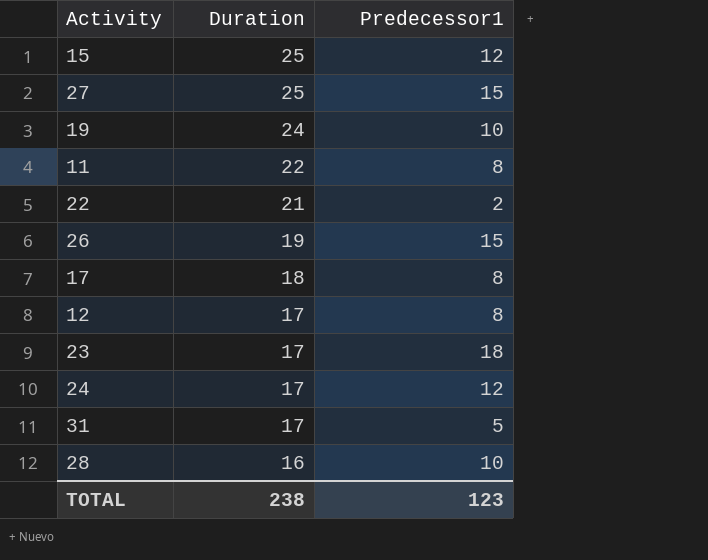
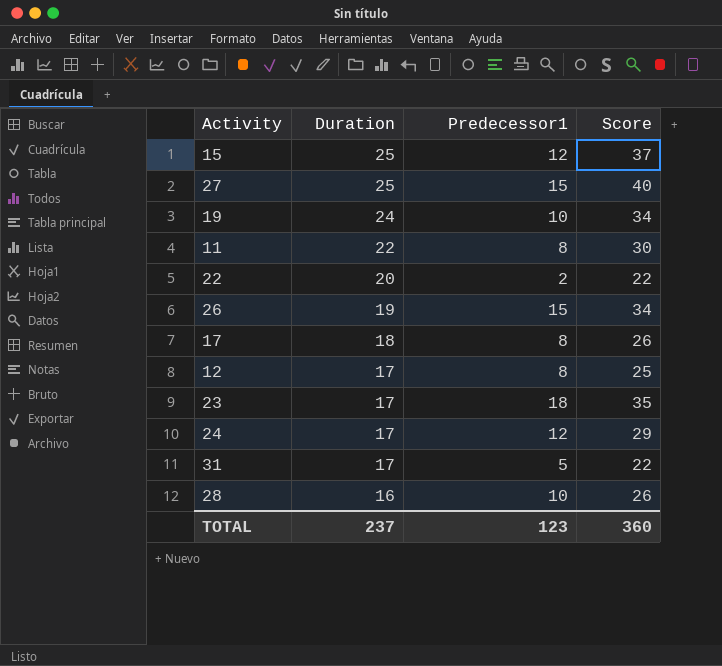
column Score | formula: none -> [Duration] + [Predecessor1]
22 | Duration: 21 -> 20
TOTAL | Duration: 238 -> 237

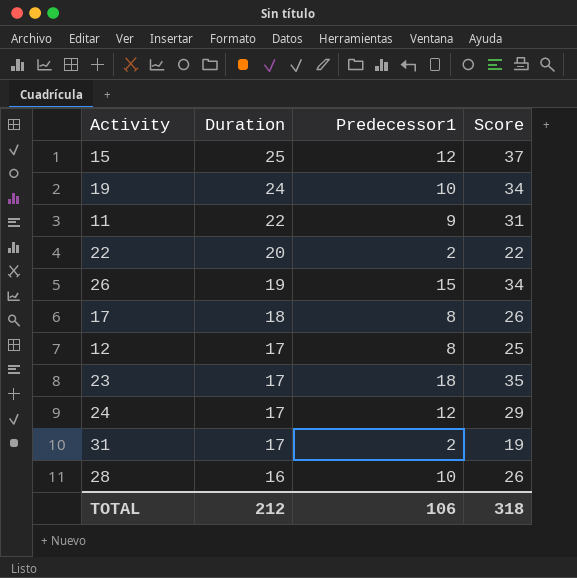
row 27: 25 | 15 | 40 -> none
11 | Predecessor1: 8 -> 9
11 | Score: 30 -> 31
31 | Predecessor1: 5 -> 2
31 | Score: 22 -> 19
TOTAL | Duration: 237 -> 212
TOTAL | Predecessor1: 123 -> 106
TOTAL | Score: 360 -> 318

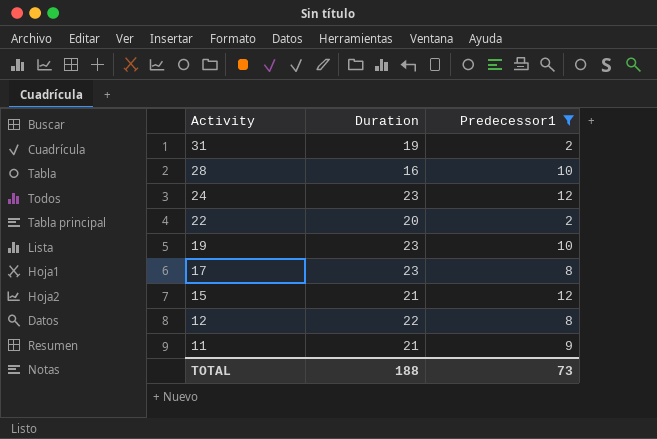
filter: none -> Predecessor1 <= 12
row order: Duration descending -> Activity descending
column Score | formula: [Duration] + [Predecessor1] -> none
31 | Duration: 17 -> 19
24 | Duration: 17 -> 23
19 | Duration: 24 -> 23
17 | Duration: 18 -> 23
15 | Duration: 25 -> 21
12 | Duration: 17 -> 22
11 | Duration: 22 -> 21
TOTAL | Duration: 212 -> 188
TOTAL | Predecessor1: 106 -> 73

